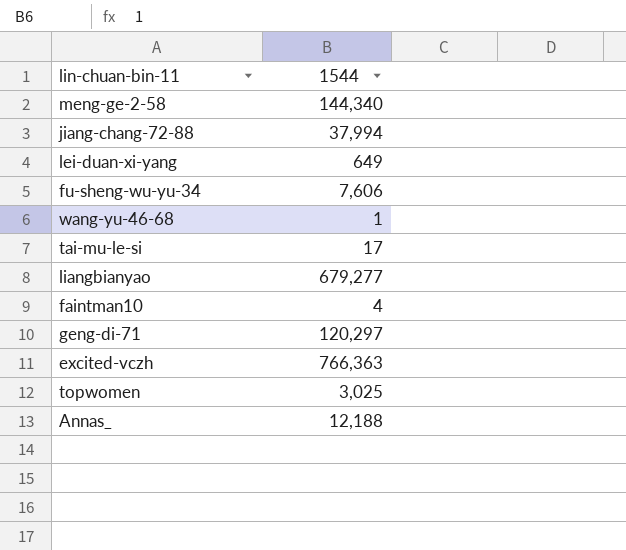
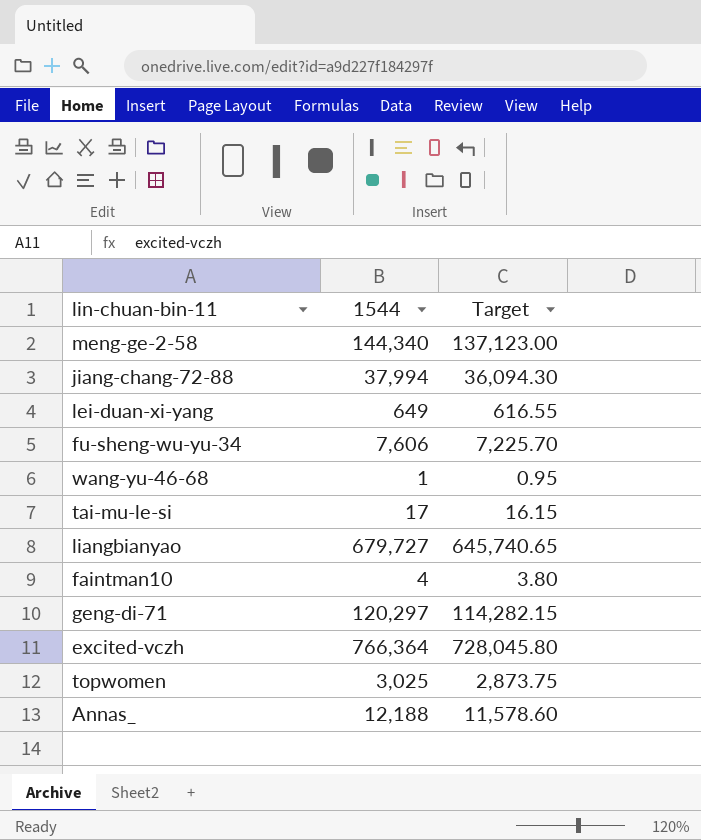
column Target | formula: none -> [1544] * 0.95
liangbianyao | 1544: 679,277 -> 679,727
excited-vczh | 1544: 766,363 -> 766,364

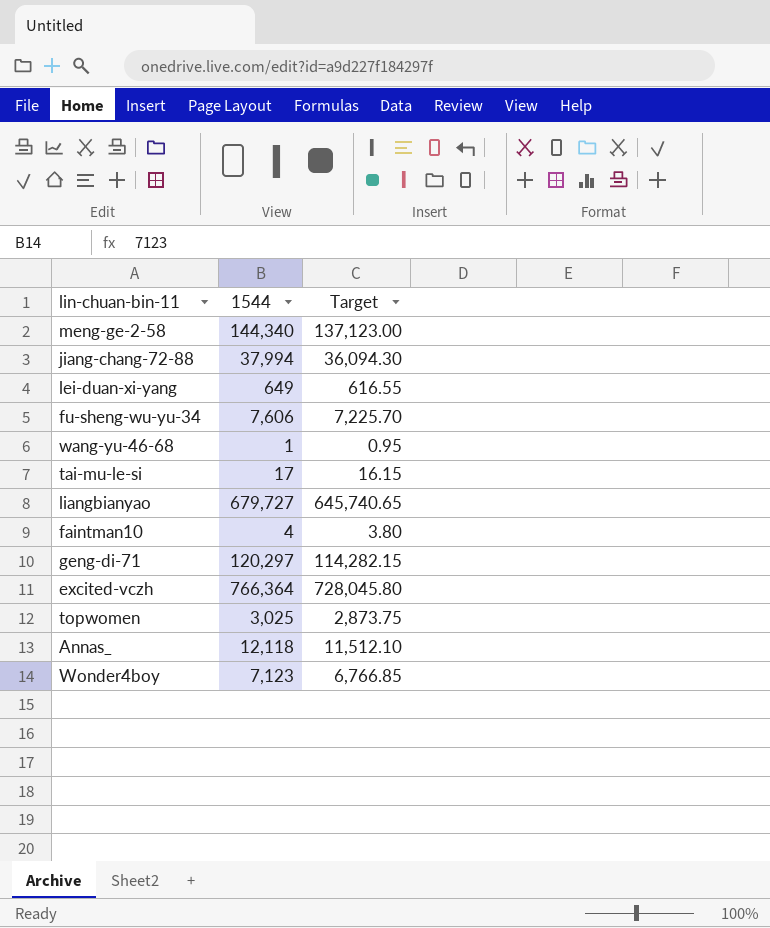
Annas_ | 1544: 12,188 -> 12,118
Annas_ | Target: 11,578.60 -> 11,512.10
row Wonder4boy: none -> 7,123 | 6,766.85

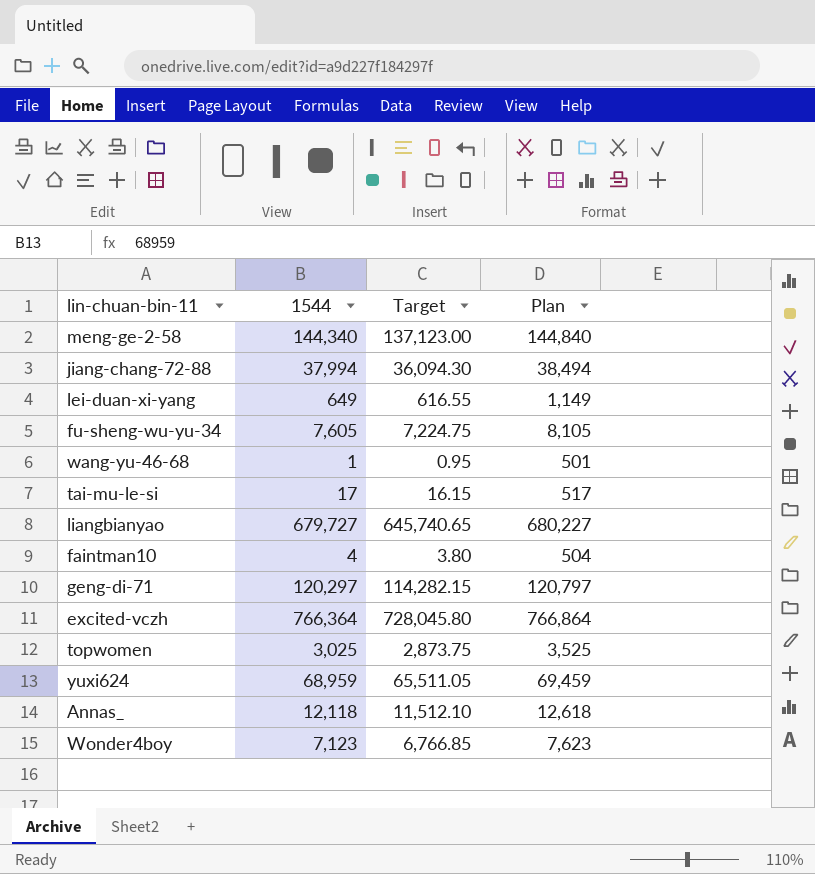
column Plan | formula: none -> [1544] + 500
fu-sheng-wu-yu-34 | 1544: 7,606 -> 7,605
fu-sheng-wu-yu-34 | Target: 7,225.70 -> 7,224.75
row yuxi624: none -> 68,959 | 65,511.05 | 69,459

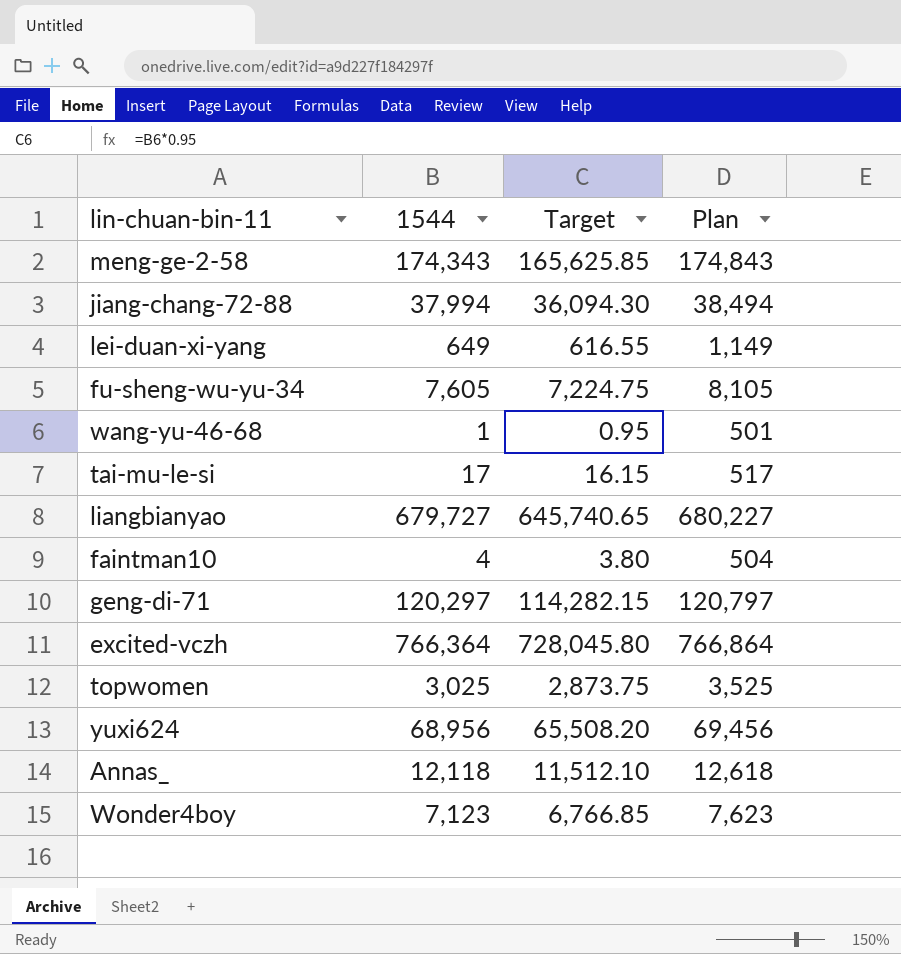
meng-ge-2-58 | 1544: 144,340 -> 174,343
meng-ge-2-58 | Target: 137,123.00 -> 165,625.85
meng-ge-2-58 | Plan: 144,840 -> 174,843
yuxi624 | 1544: 68,959 -> 68,956
yuxi624 | Target: 65,511.05 -> 65,508.20
yuxi624 | Plan: 69,459 -> 69,456

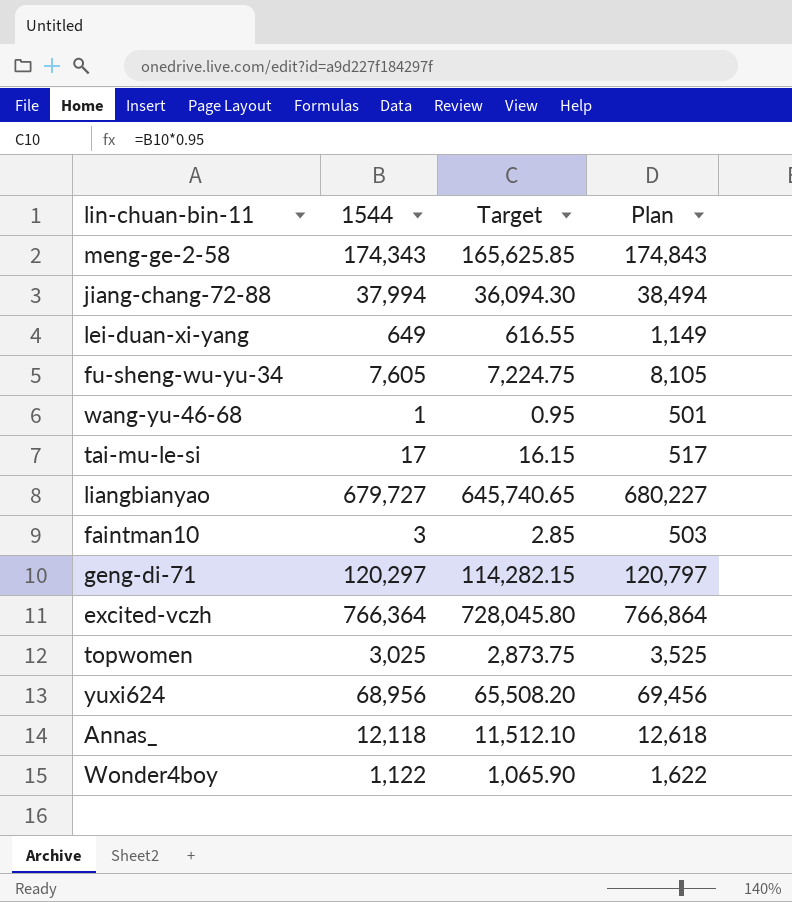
faintman10 | 1544: 4 -> 3
faintman10 | Target: 3.80 -> 2.85
faintman10 | Plan: 504 -> 503
Wonder4boy | 1544: 7,123 -> 1,122
Wonder4boy | Target: 6,766.85 -> 1,065.90
Wonder4boy | Plan: 7,623 -> 1,622

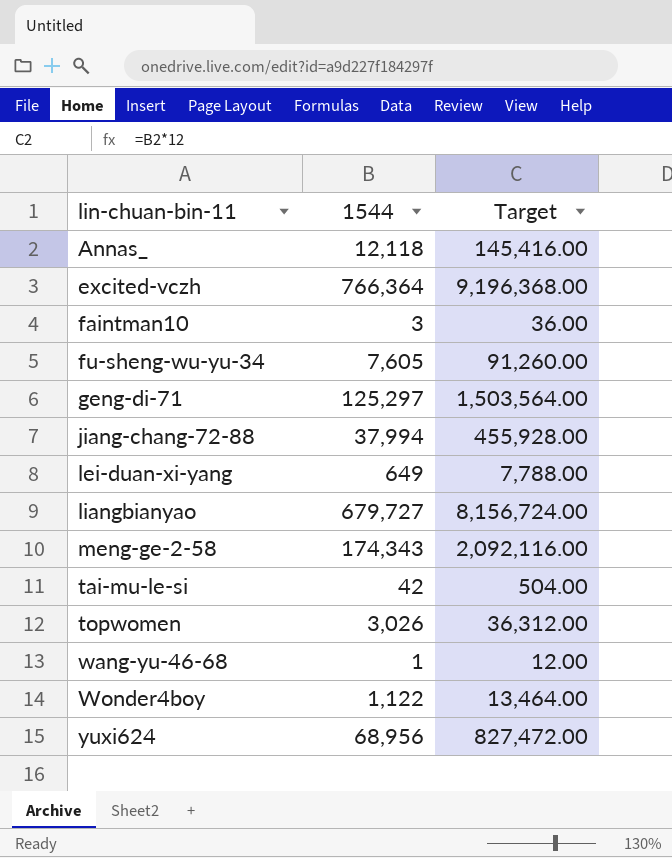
row order: none -> lin-chuan-bin-11 ascending
column Plan | formula: [1544] + 500 -> none
column Target | formula: [1544] * 0.95 -> [1544] * 12
geng-di-71 | 1544: 120,297 -> 125,297
tai-mu-le-si | 1544: 17 -> 42
topwomen | 1544: 3,025 -> 3,026

